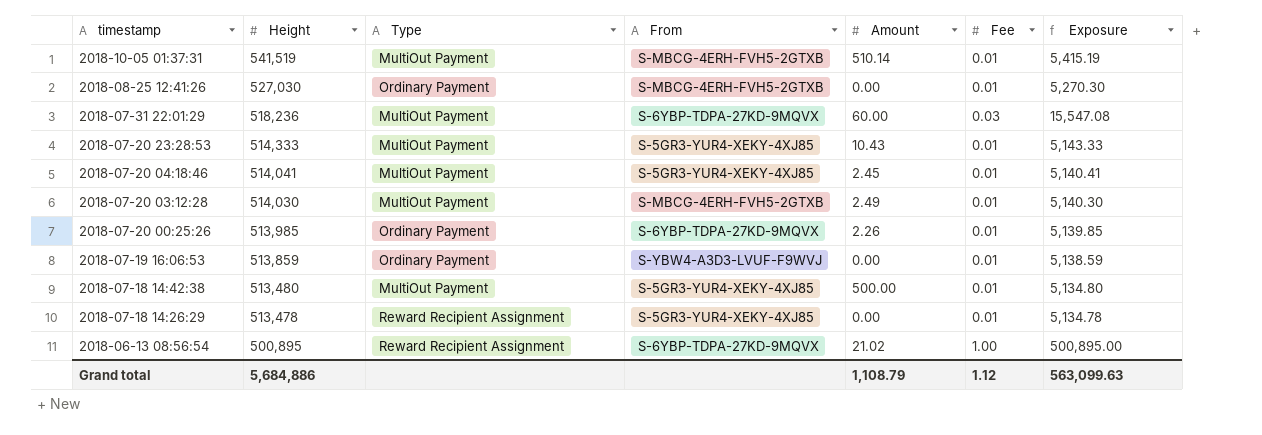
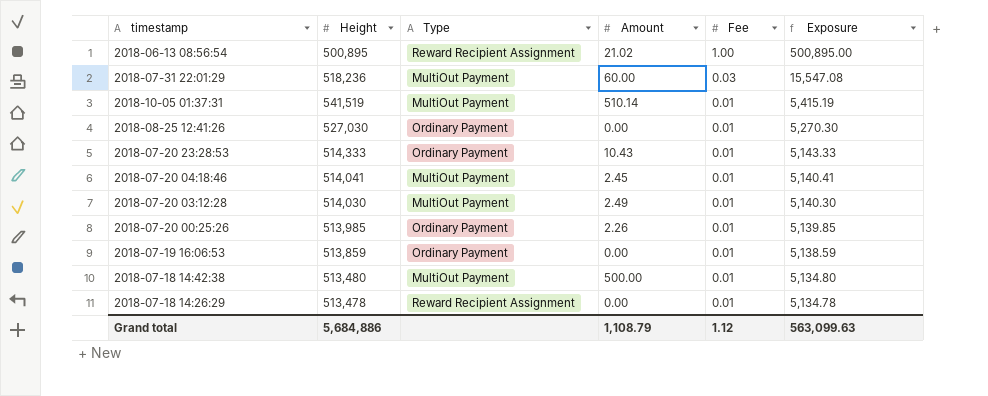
row order: timestamp descending -> Fee descending
column From | position: 4 -> none
2018-07-20 23:28:53 | Type: MultiOut Payment -> Ordinary Payment

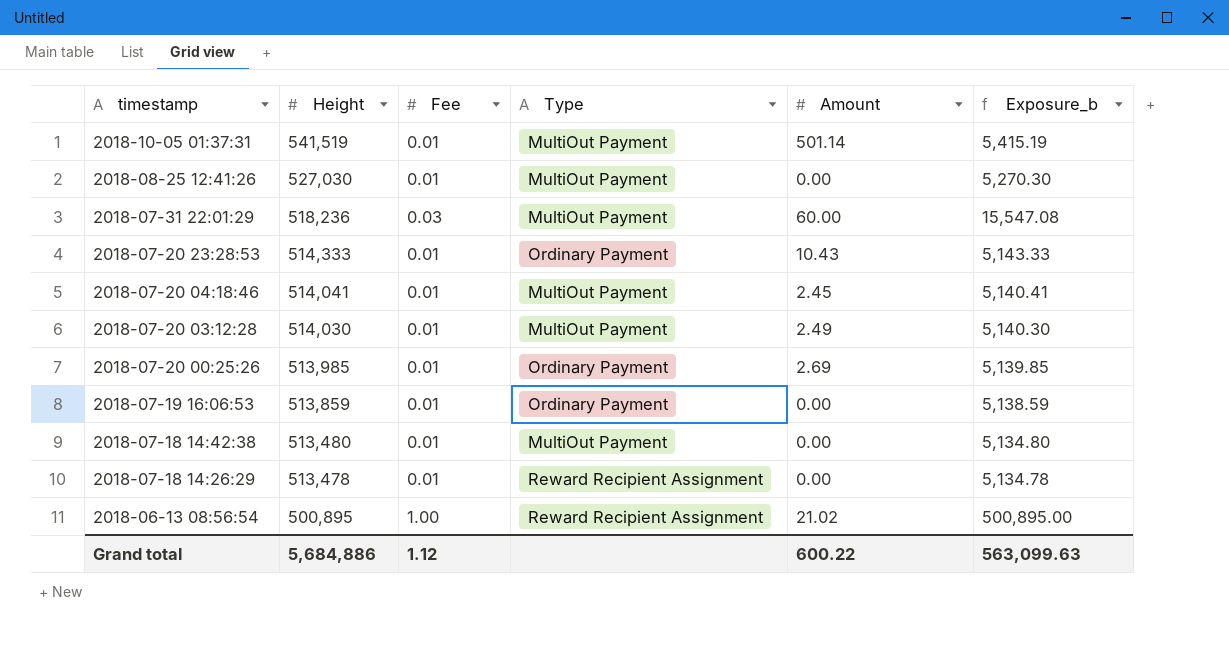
row order: Fee descending -> timestamp descending
column Fee | position: 5 -> 3
column name: Exposure -> Exposure_b
2018-10-05 01:37:31 | Amount: 510.14 -> 501.14
2018-08-25 12:41:26 | Type: Ordinary Payment -> MultiOut Payment
2018-07-20 00:25:26 | Amount: 2.26 -> 2.69
2018-07-18 14:42:38 | Amount: 500.00 -> 0.00
Grand total | Amount: 1,108.79 -> 600.22

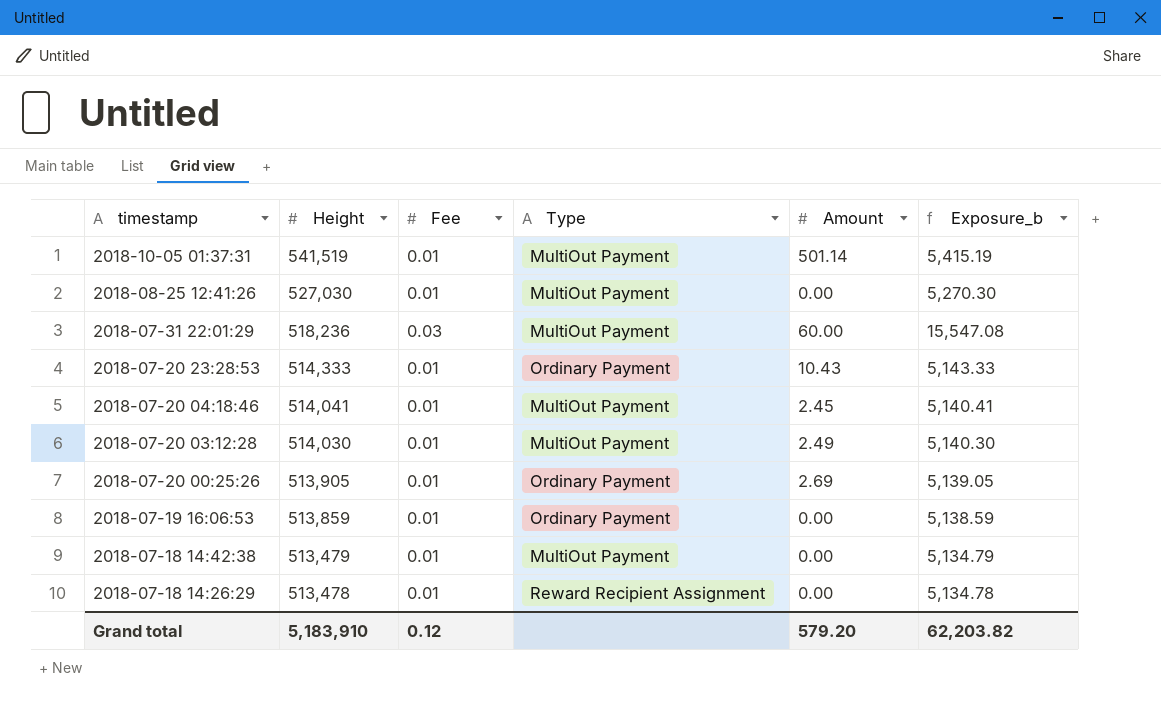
row 2018-06-13 08:56:54: 500,895 | 1.00 | Reward Recipient Assignment | 21.02 | 500,895.00 -> none
2018-07-20 00:25:26 | Height: 513,985 -> 513,905
2018-07-20 00:25:26 | Exposure_b: 5,139.85 -> 5,139.05
2018-07-18 14:42:38 | Height: 513,480 -> 513,479
2018-07-18 14:42:38 | Exposure_b: 5,134.80 -> 5,134.79
Grand total | Height: 5,684,886 -> 5,183,910
Grand total | Fee: 1.12 -> 0.12
Grand total | Amount: 600.22 -> 579.20
Grand total | Exposure_b: 563,099.63 -> 62,203.82

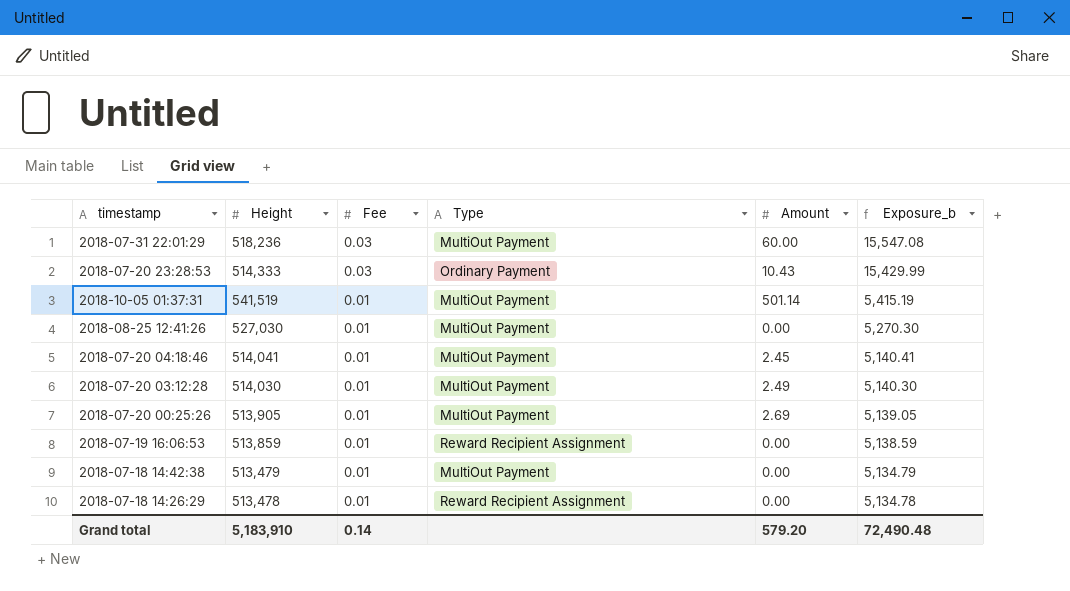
row order: timestamp descending -> Fee descending
2018-07-20 23:28:53 | Fee: 0.01 -> 0.03
2018-07-20 23:28:53 | Exposure_b: 5,143.33 -> 15,429.99
2018-07-20 00:25:26 | Type: Ordinary Payment -> MultiOut Payment
2018-07-19 16:06:53 | Type: Ordinary Payment -> Reward Recipient Assignment
Grand total | Fee: 0.12 -> 0.14
Grand total | Exposure_b: 62,203.82 -> 72,490.48

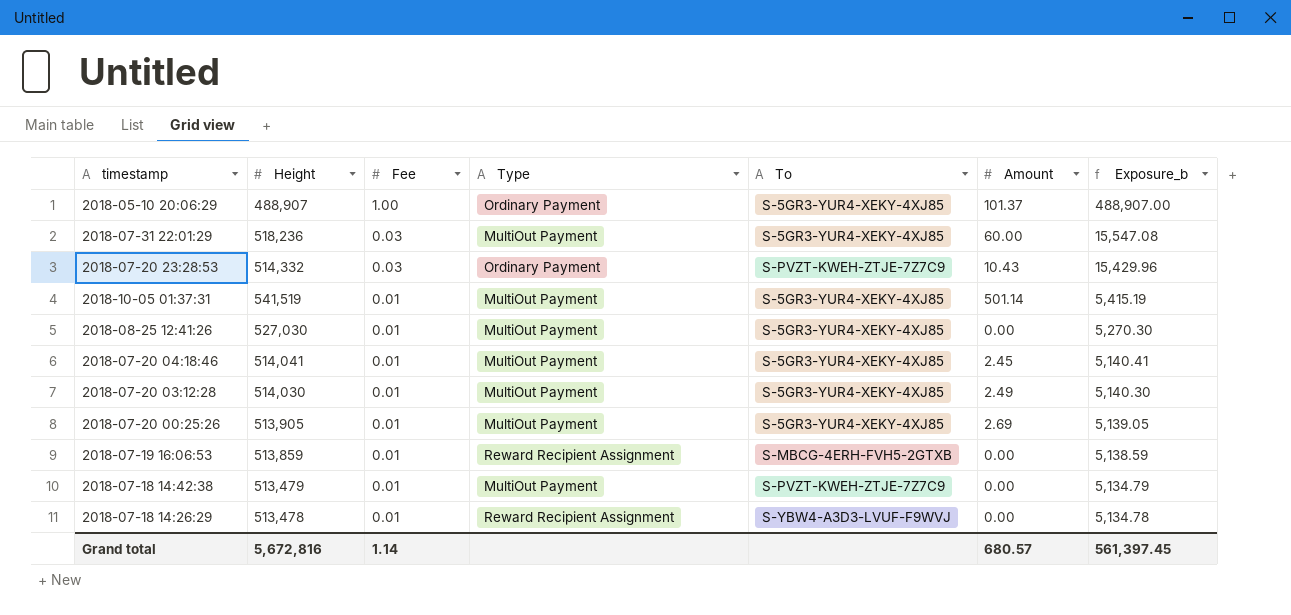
column To | position: none -> 5
row 2018-05-10 20:06:29: none -> 488,907 | 1.00 | Ordinary Payment | S-5GR3-YUR4-XEKY-4XJ85 | 101.37 | 488,907.00
2018-07-20 23:28:53 | Height: 514,333 -> 514,332
2018-07-20 23:28:53 | Exposure_b: 15,429.99 -> 15,429.96
Grand total | Height: 5,183,910 -> 5,672,816
Grand total | Fee: 0.14 -> 1.14
Grand total | Amount: 579.20 -> 680.57
Grand total | Exposure_b: 72,490.48 -> 561,397.45

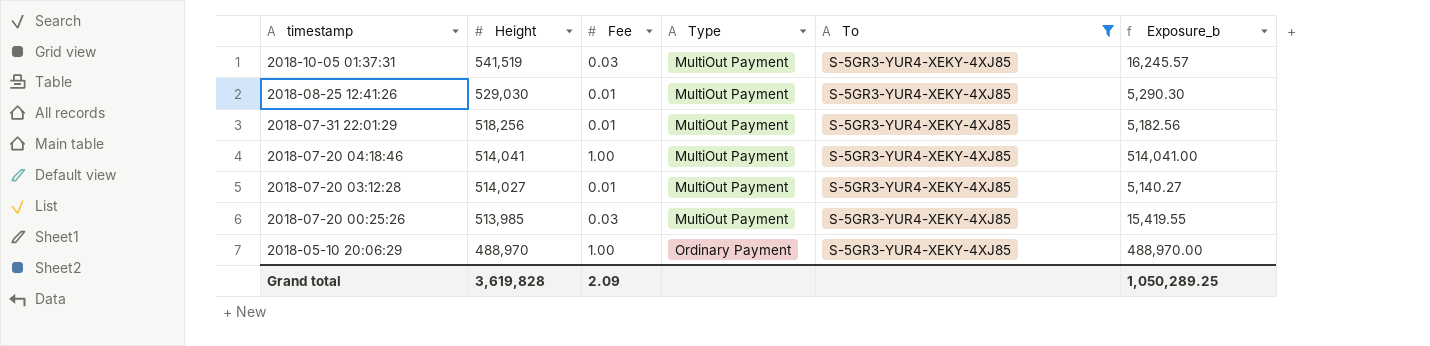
filter: none -> To = S-5GR3-YUR4-XEKY-4XJ85
row order: Fee descending -> timestamp descending
column Amount | position: 6 -> none
2018-10-05 01:37:31 | Fee: 0.01 -> 0.03
2018-10-05 01:37:31 | Exposure_b: 5,415.19 -> 16,245.57
2018-08-25 12:41:26 | Height: 527,030 -> 529,030
2018-08-25 12:41:26 | Exposure_b: 5,270.30 -> 5,290.30
2018-07-31 22:01:29 | Height: 518,236 -> 518,256
2018-07-31 22:01:29 | Fee: 0.03 -> 0.01
2018-07-31 22:01:29 | Exposure_b: 15,547.08 -> 5,182.56
2018-07-20 04:18:46 | Fee: 0.01 -> 1.00
2018-07-20 04:18:46 | Exposure_b: 5,140.41 -> 514,041.00
2018-07-20 03:12:28 | Height: 514,030 -> 514,027
2018-07-20 03:12:28 | Exposure_b: 5,140.30 -> 5,140.27
2018-07-20 00:25:26 | Height: 513,905 -> 513,985
2018-07-20 00:25:26 | Fee: 0.01 -> 0.03
2018-07-20 00:25:26 | Exposure_b: 5,139.05 -> 15,419.55
2018-05-10 20:06:29 | Height: 488,907 -> 488,970
2018-05-10 20:06:29 | Exposure_b: 488,907.00 -> 488,970.00
Grand total | Height: 5,672,816 -> 3,619,828
Grand total | Fee: 1.14 -> 2.09
Grand total | Exposure_b: 561,397.45 -> 1,050,289.25

